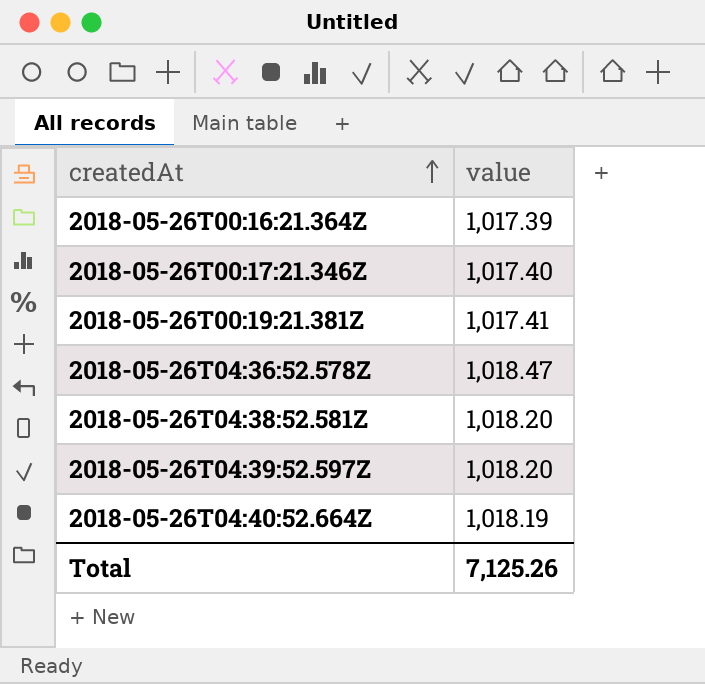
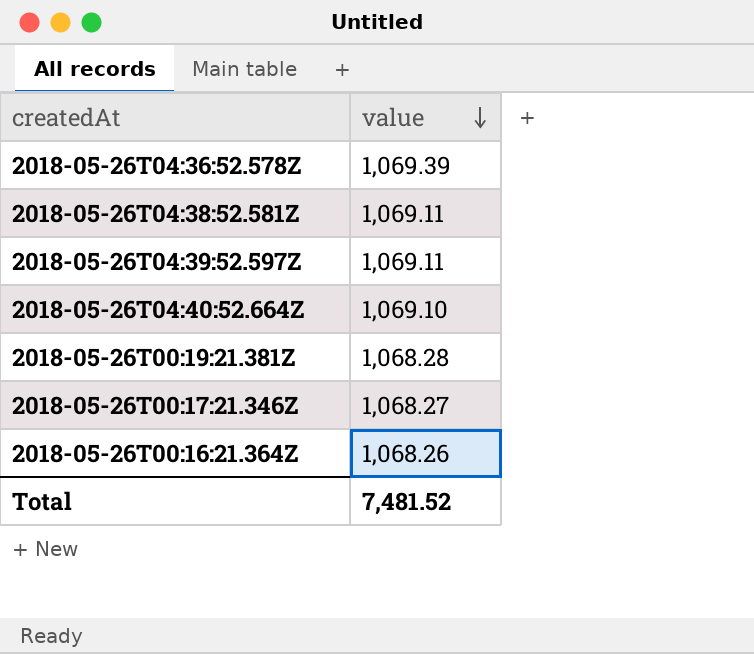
row order: createdAt ascending -> value descending
2018-05-26T04:36:52.578Z | value: 1,018.47 -> 1,069.39
2018-05-26T04:38:52.581Z | value: 1,018.20 -> 1,069.11
2018-05-26T04:39:52.597Z | value: 1,018.20 -> 1,069.11
2018-05-26T04:40:52.664Z | value: 1,018.19 -> 1,069.10
2018-05-26T00:19:21.381Z | value: 1,017.41 -> 1,068.28
2018-05-26T00:17:21.346Z | value: 1,017.40 -> 1,068.27
2018-05-26T00:16:21.364Z | value: 1,017.39 -> 1,068.26
Total | value: 7,125.26 -> 7,481.52

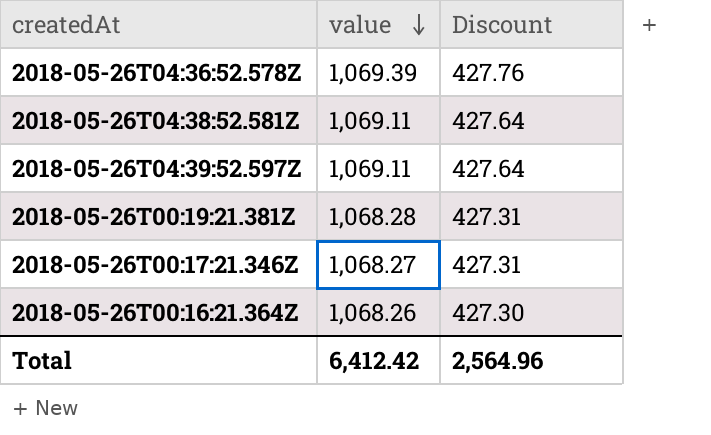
column Discount | formula: none -> [value] * 0.4
row 2018-05-26T04:40:52.664Z: 1,069.10 -> none
Total | value: 7,481.52 -> 6,412.42

